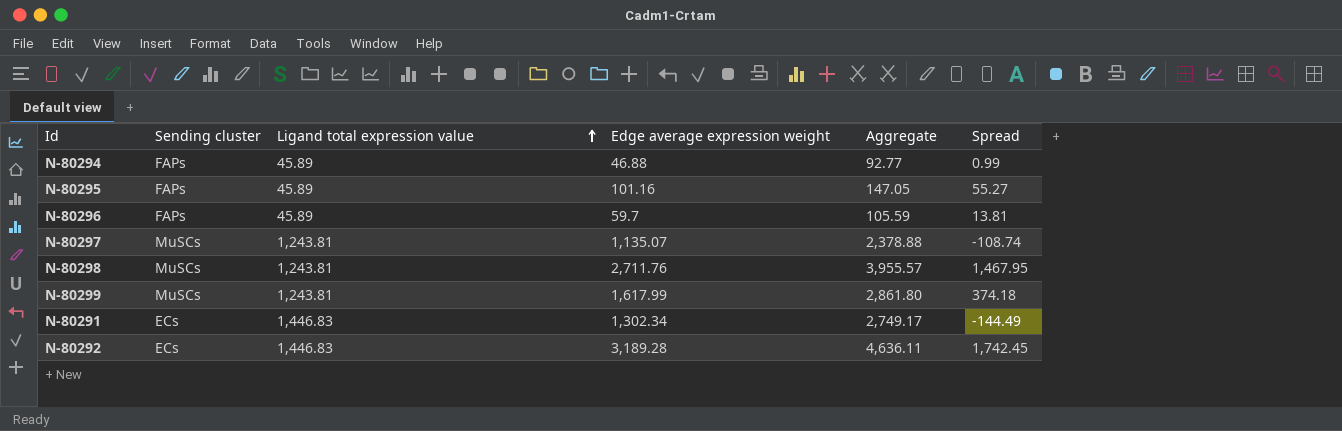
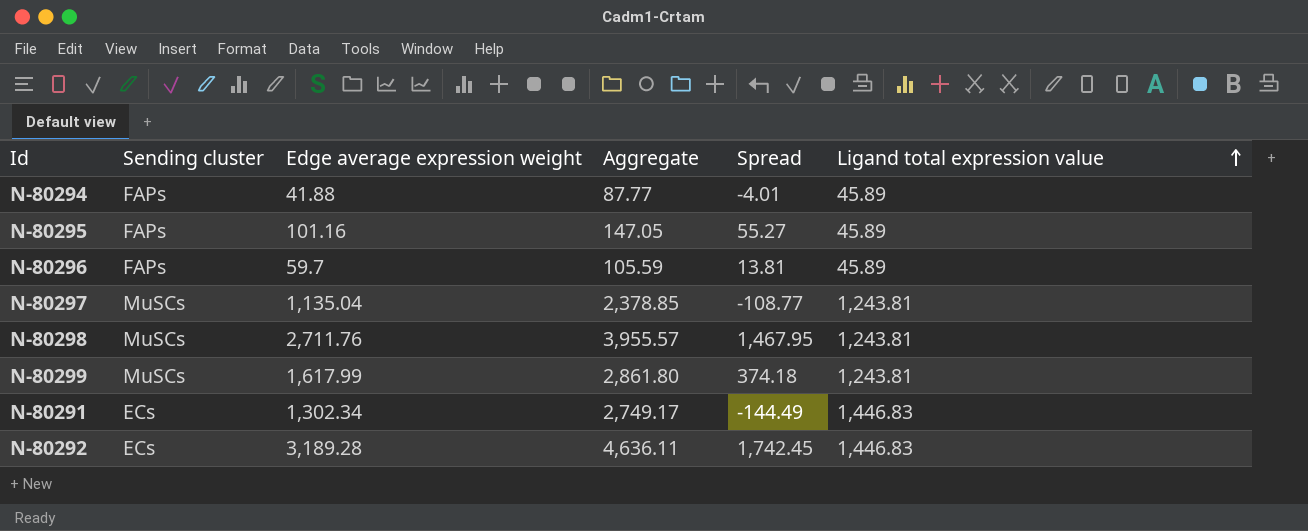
column Ligand total expression value | position: 3 -> 6
N-80294 | Edge average expression weight: 46.88 -> 41.88
N-80294 | Aggregate: 92.77 -> 87.77
N-80294 | Spread: 0.99 -> -4.01
N-80297 | Edge average expression weight: 1,135.07 -> 1,135.04
N-80297 | Aggregate: 2,378.88 -> 2,378.85
N-80297 | Spread: -108.74 -> -108.77

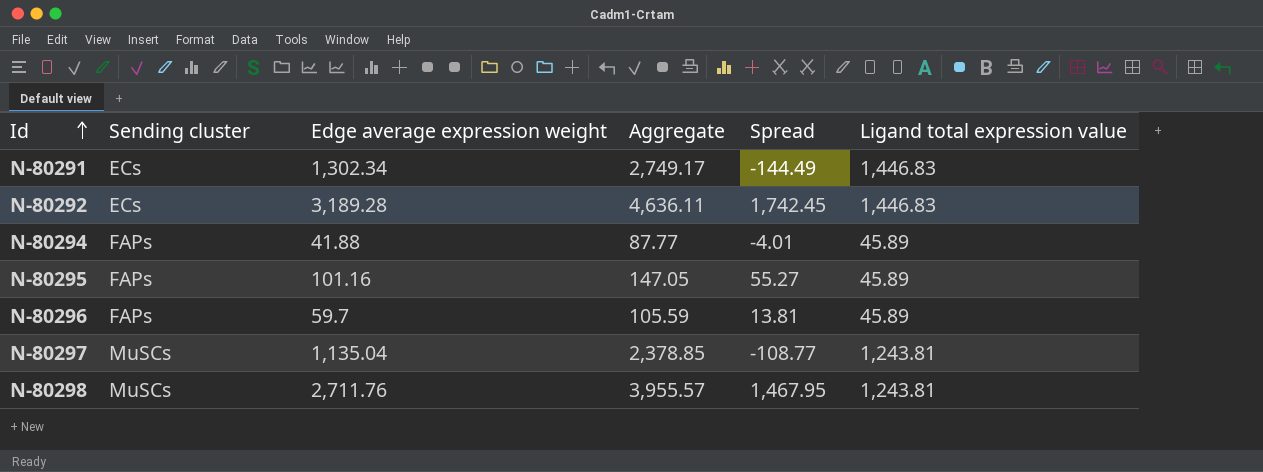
row order: Ligand total expression value ascending -> Id ascending
row N-80299: MuSCs | 1,617.99 | 2,861.80 | 374.18 | 1,243.81 -> none

